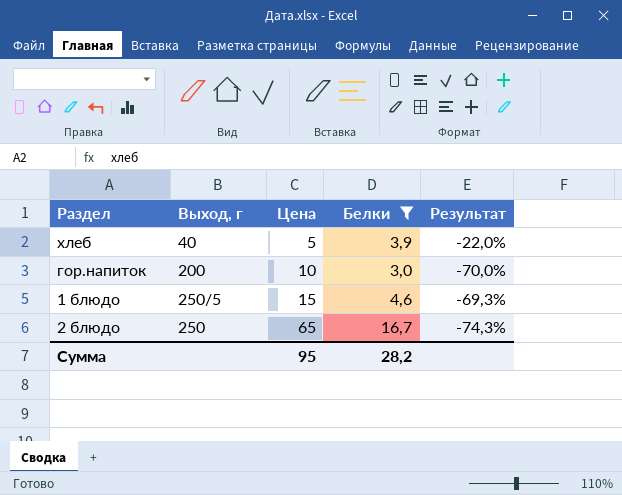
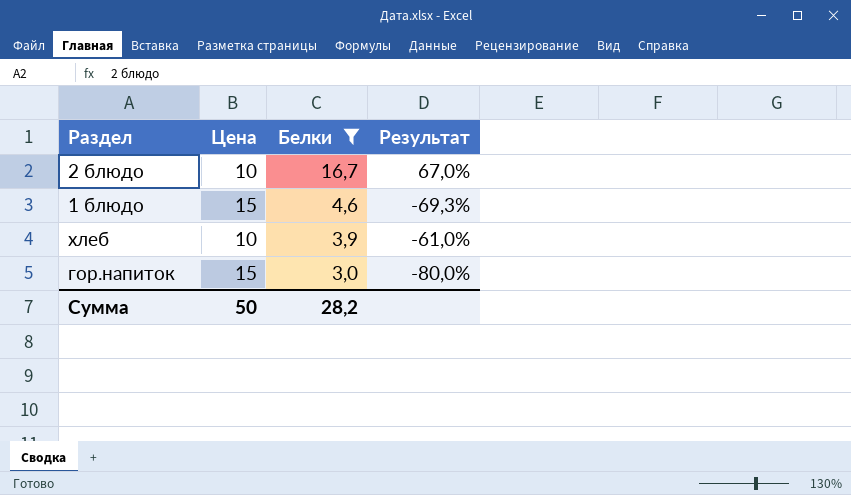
row order: Цена ascending -> Белки descending
column Выход, г | position: 2 -> none
2 блюдо | Цена: 65 -> 10
2 блюдо | Результат: -74,3% -> 67,0%
хлеб | Цена: 5 -> 10
хлеб | Результат: -22,0% -> -61,0%
гор.напиток | Цена: 10 -> 15
гор.напиток | Результат: -70,0% -> -80,0%
Сумма | Цена: 95 -> 50

